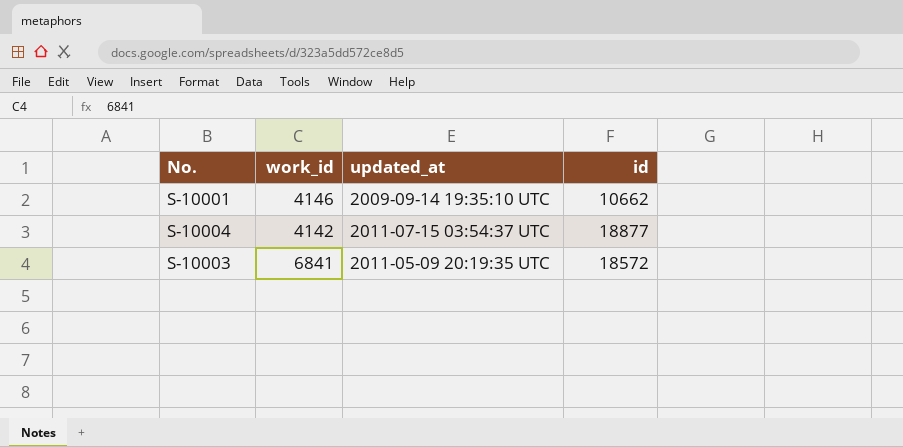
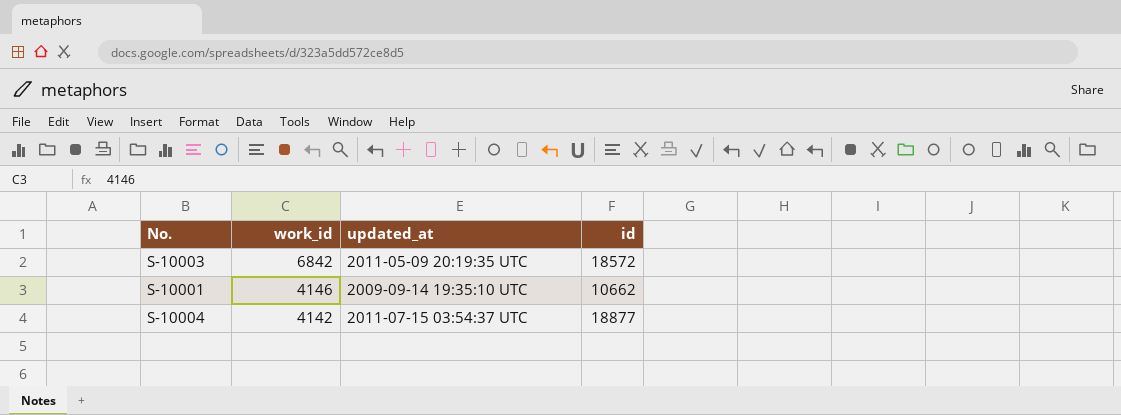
row order: none -> work_id descending
S-10003 | work_id: 6841 -> 6842

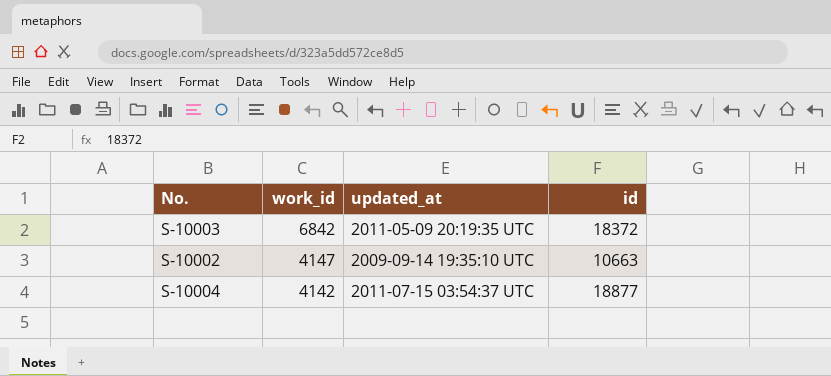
row S-10001: 4146 | 2009-09-14 19:35:10 UTC | 10662 -> none
S-10003 | id: 18572 -> 18372
row S-10002: none -> 4147 | 2009-09-14 19:35:10 UTC | 10663

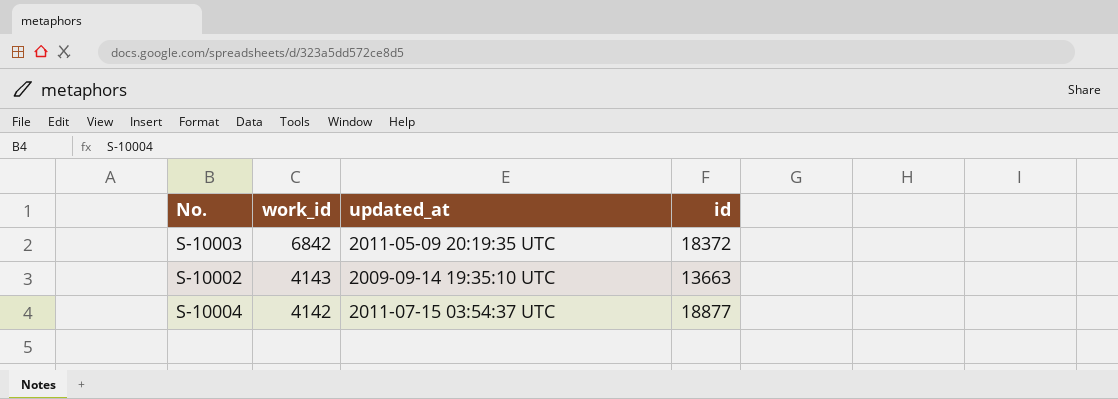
S-10002 | work_id: 4147 -> 4143
S-10002 | id: 10663 -> 13663

